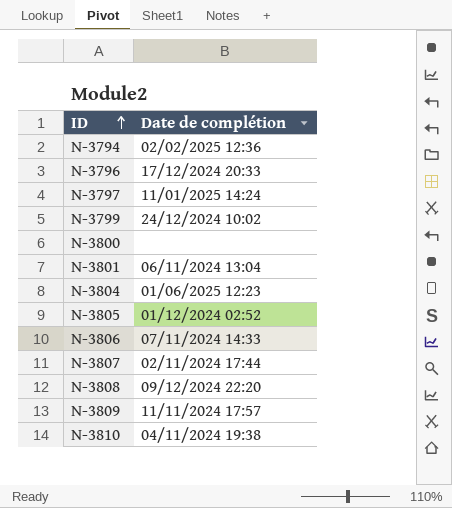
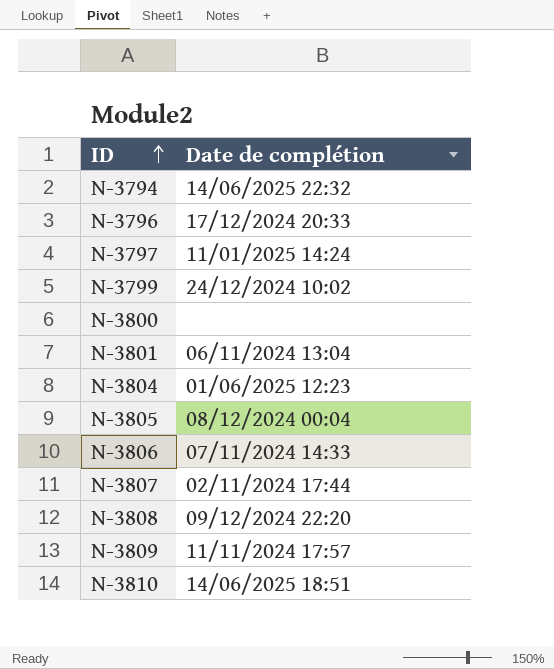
N-3794 | Date de complétion: 02/02/2025 12:36 -> 14/06/2025 22:32
N-3805 | Date de complétion: 01/12/2024 02:52 -> 08/12/2024 00:04
N-3810 | Date de complétion: 04/11/2024 19:38 -> 14/06/2025 18:51

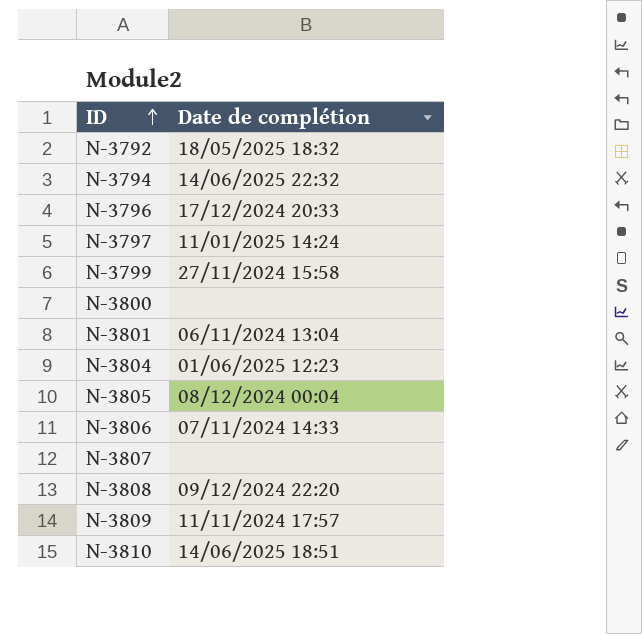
row N-3792: none -> 18/05/2025 18:32
N-3799 | Date de complétion: 24/12/2024 10:02 -> 27/11/2024 15:58
N-3807 | Date de complétion: 02/11/2024 17:44 -> none

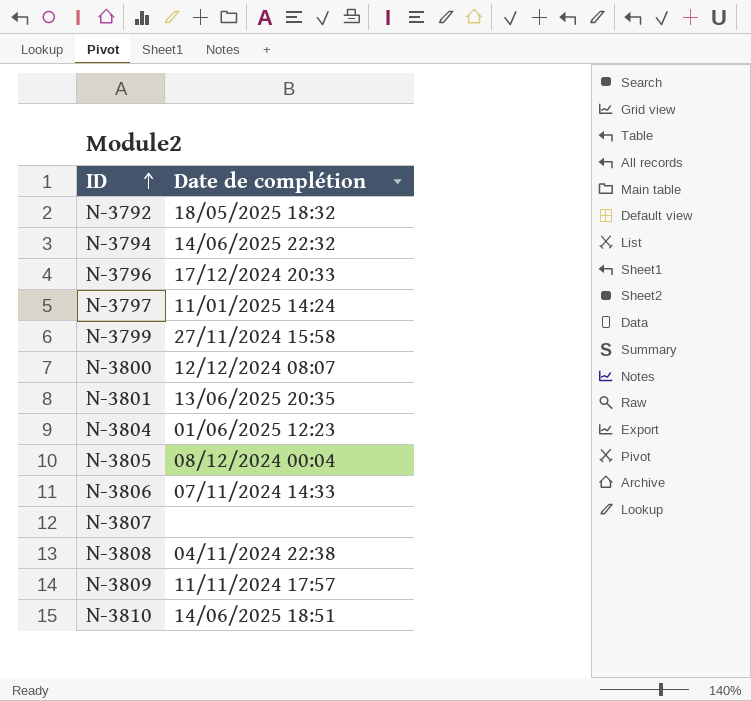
N-3800 | Date de complétion: none -> 12/12/2024 08:07
N-3801 | Date de complétion: 06/11/2024 13:04 -> 13/06/2025 20:35
N-3808 | Date de complétion: 09/12/2024 22:20 -> 04/11/2024 22:38

